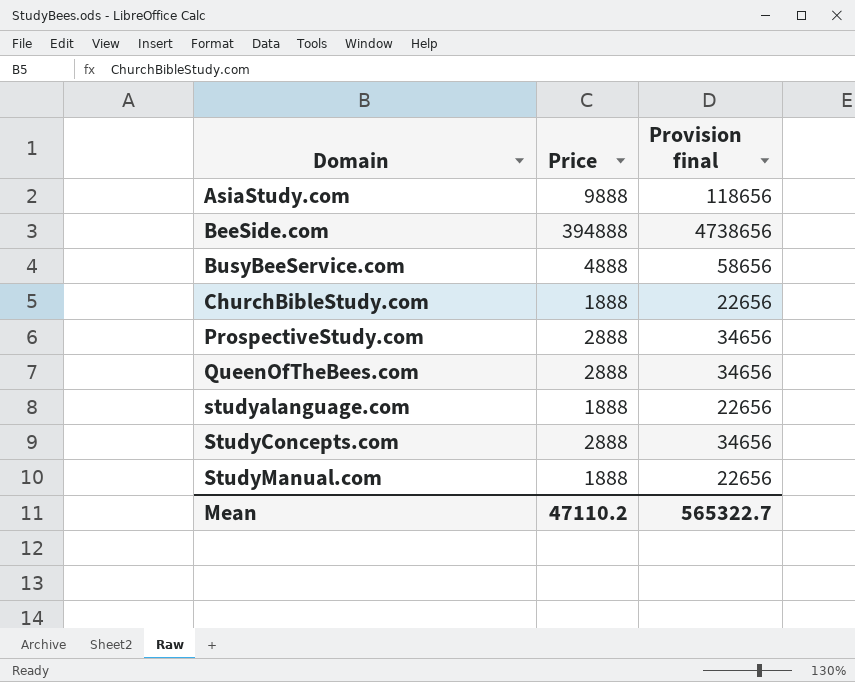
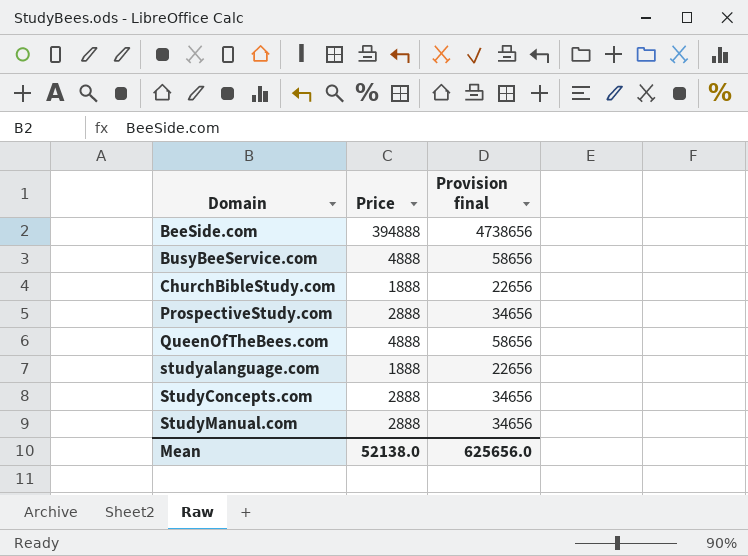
row AsiaStudy.com: 9888 | 118656 -> none
QueenOfTheBees.com | Price: 2888 -> 4888
QueenOfTheBees.com | Provision final: 34656 -> 58656
StudyManual.com | Price: 1888 -> 2888
StudyManual.com | Provision final: 22656 -> 34656
Mean | Price: 47110.2 -> 52138.0
Mean | Provision final: 565322.7 -> 625656.0

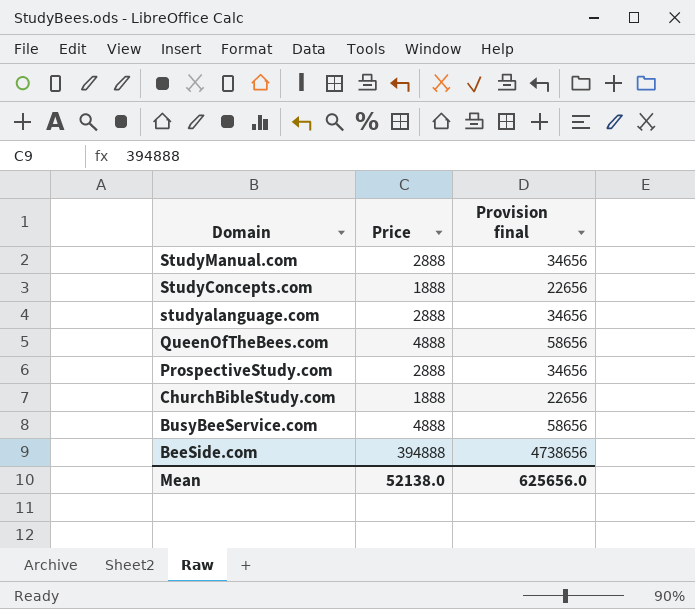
row order: Domain ascending -> Domain descending
StudyConcepts.com | Price: 2888 -> 1888
StudyConcepts.com | Provision final: 34656 -> 22656
studyalanguage.com | Price: 1888 -> 2888
studyalanguage.com | Provision final: 22656 -> 34656

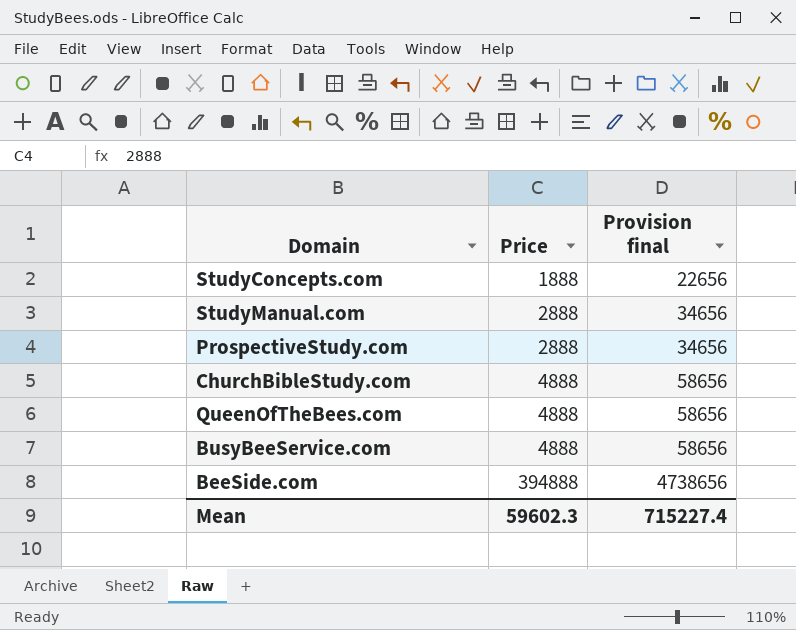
row order: Domain descending -> Price ascending
row studyalanguage.com: 2888 | 34656 -> none
ChurchBibleStudy.com | Price: 1888 -> 4888
ChurchBibleStudy.com | Provision final: 22656 -> 58656
Mean | Price: 52138.0 -> 59602.3
Mean | Provision final: 625656.0 -> 715227.4

